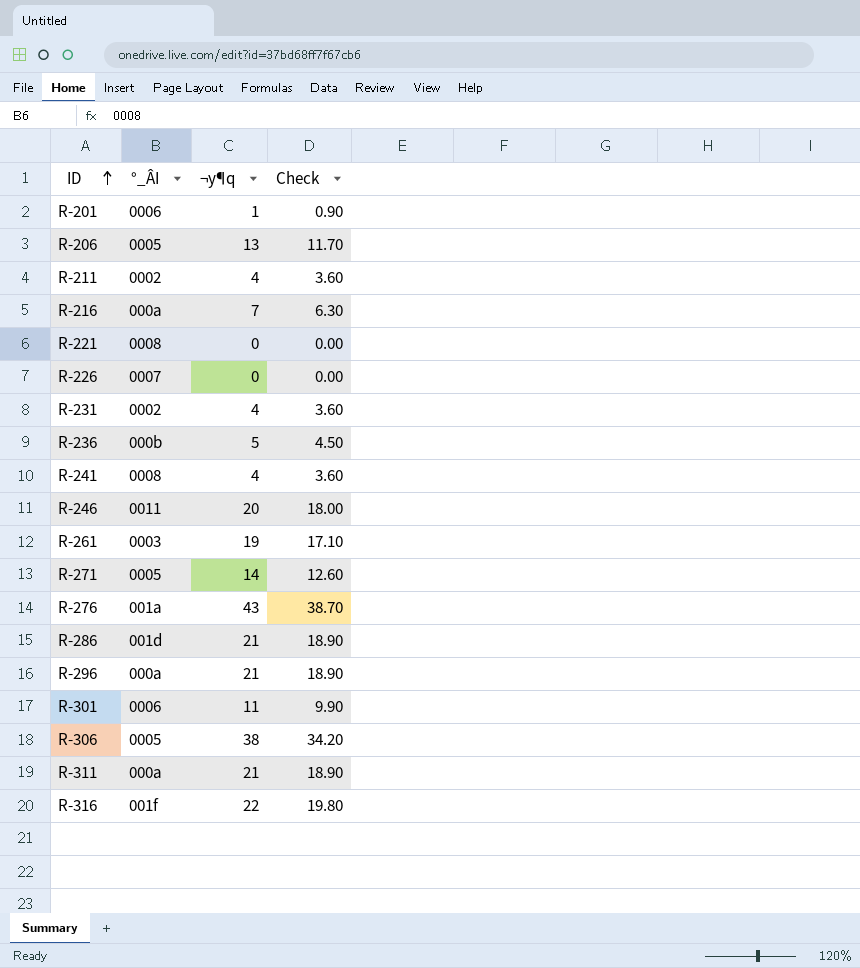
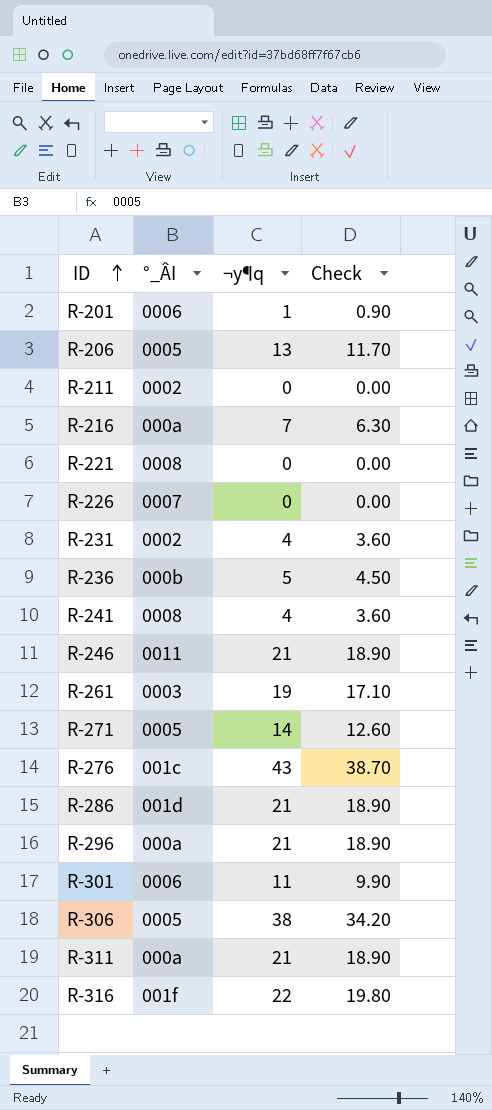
R-211 | ¬y¶q: 4 -> 0
R-211 | Check: 3.60 -> 0.00
R-246 | ¬y¶q: 20 -> 21
R-246 | Check: 18.00 -> 18.90
R-276 | °_ÂI: 001a -> 001c

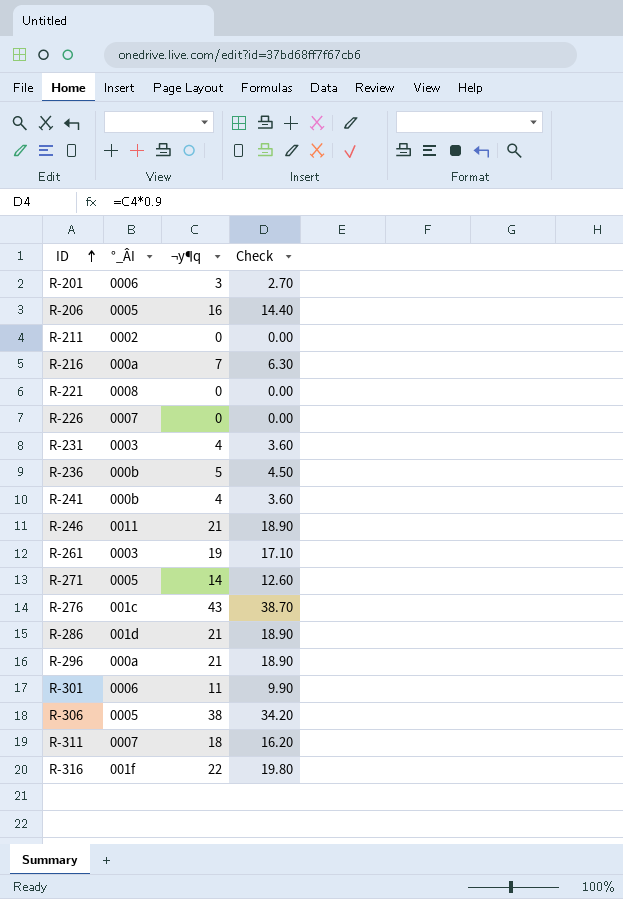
R-201 | ¬y¶q: 1 -> 3
R-201 | Check: 0.90 -> 2.70
R-206 | ¬y¶q: 13 -> 16
R-206 | Check: 11.70 -> 14.40
R-231 | °_ÂI: 0002 -> 0003
R-241 | °_ÂI: 0008 -> 000b
R-311 | °_ÂI: 000a -> 0007
R-311 | ¬y¶q: 21 -> 18
R-311 | Check: 18.90 -> 16.20

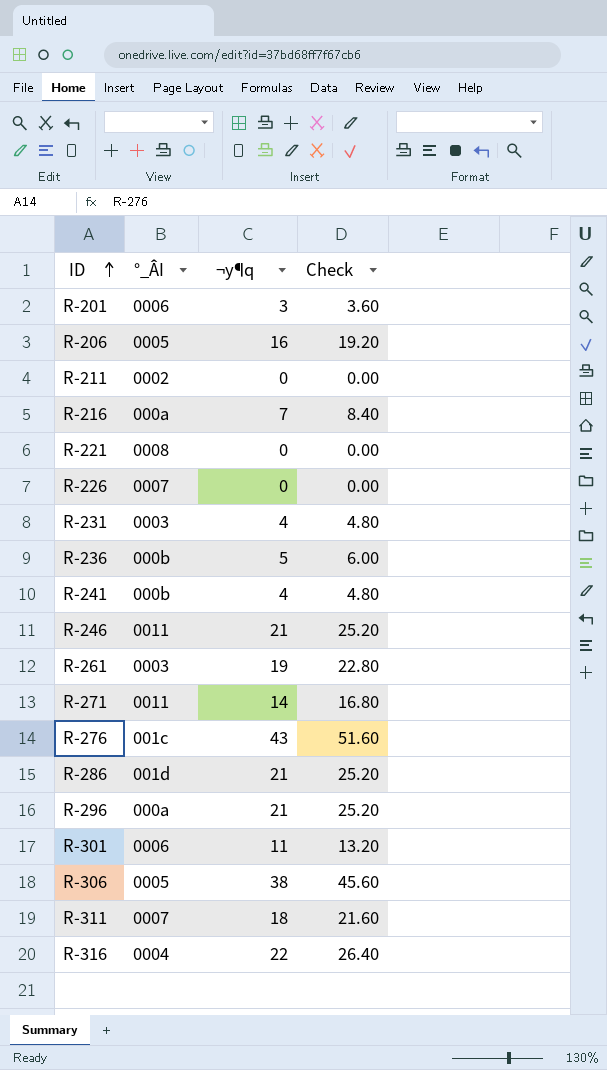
column Check | formula: [¬y¶q] * 0.9 -> [¬y¶q] * 1.2
R-271 | °_ÂI: 0005 -> 0011
R-316 | °_ÂI: 001f -> 0004

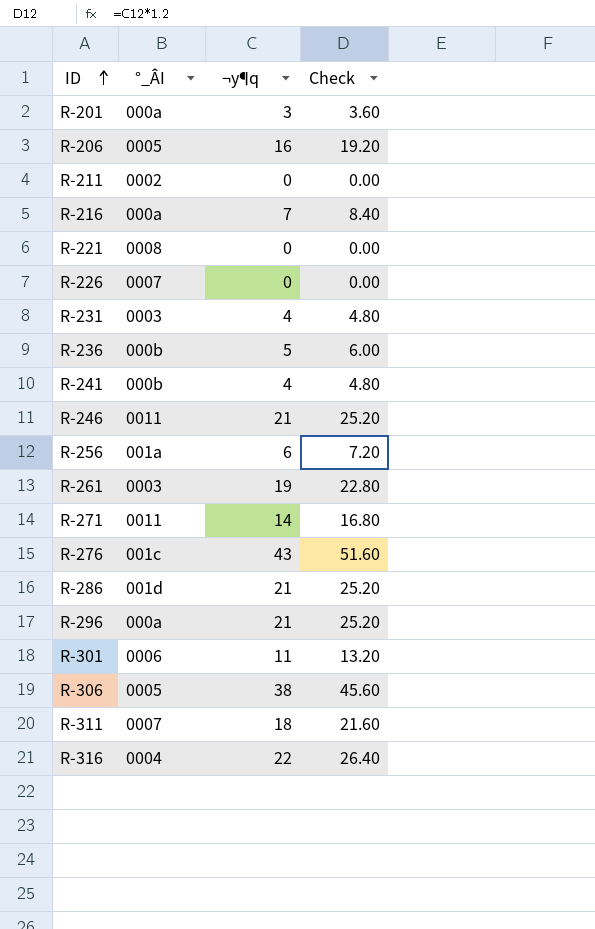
R-201 | °_ÂI: 0006 -> 000a
row R-256: none -> 001a | 6 | 7.20

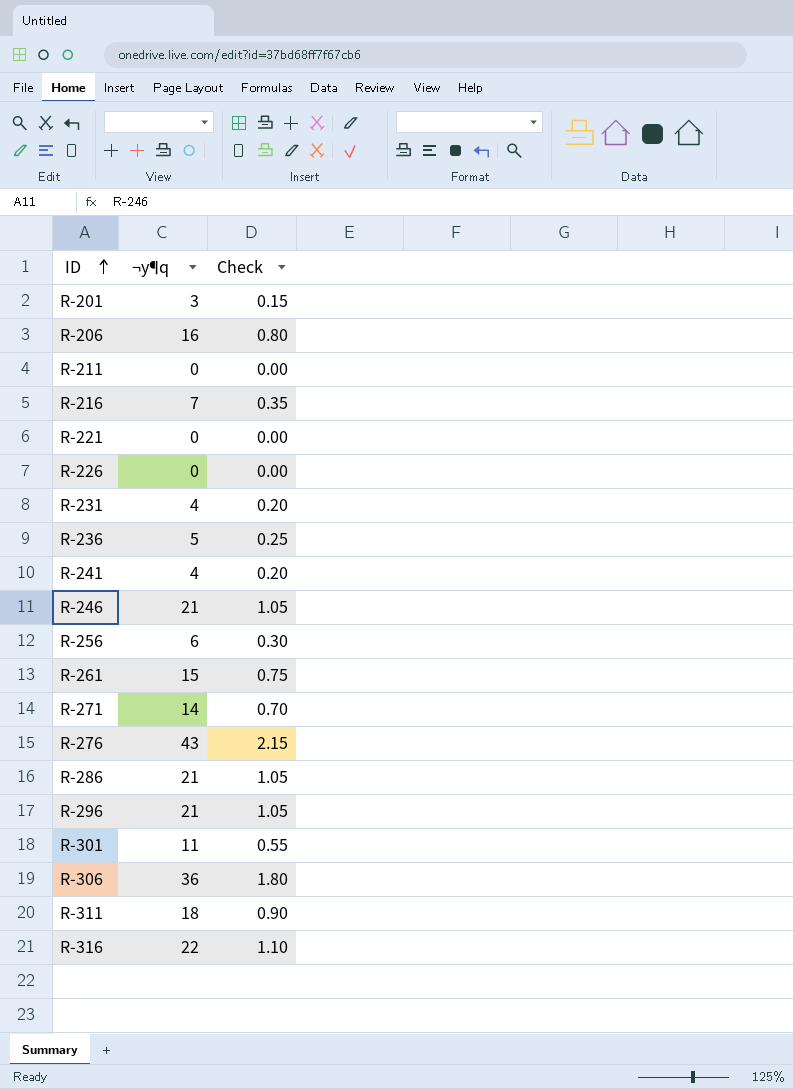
column °_ÂI | position: 2 -> none
column Check | formula: [¬y¶q] * 1.2 -> [¬y¶q] * 0.05
R-261 | ¬y¶q: 19 -> 15
R-306 | ¬y¶q: 38 -> 36

